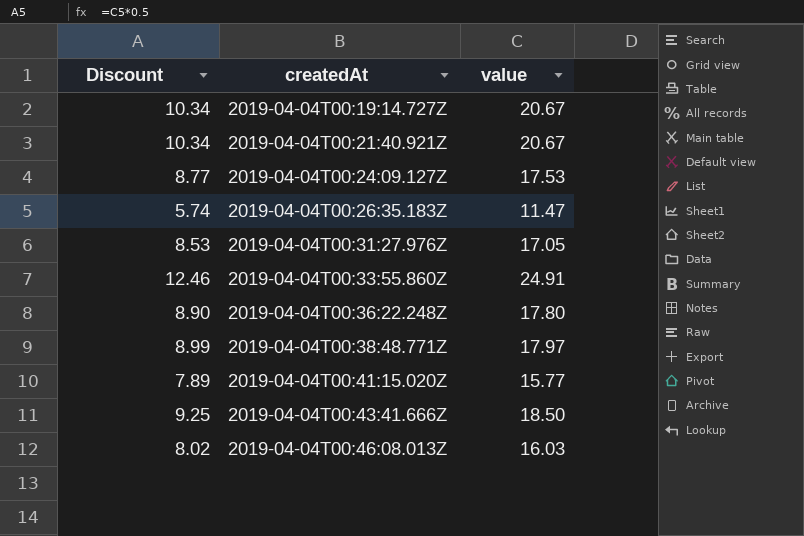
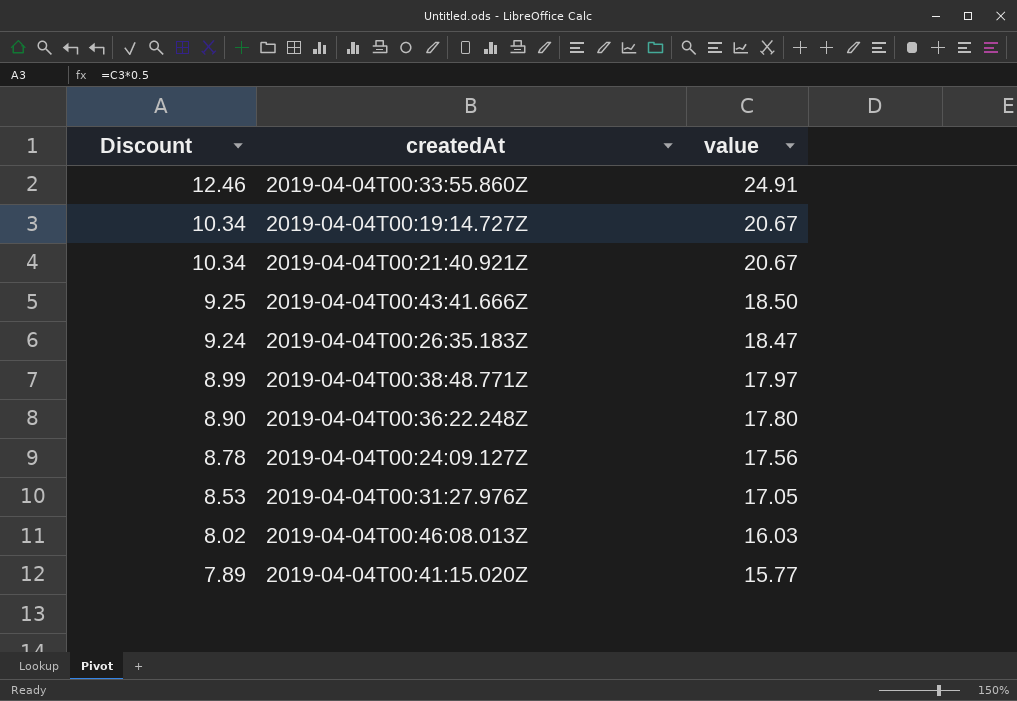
row order: createdAt ascending -> Discount descending
2019-04-04T00:26:35.183Z | Discount: 5.74 -> 9.24
2019-04-04T00:26:35.183Z | value: 11.47 -> 18.47
2019-04-04T00:24:09.127Z | Discount: 8.77 -> 8.78
2019-04-04T00:24:09.127Z | value: 17.53 -> 17.56

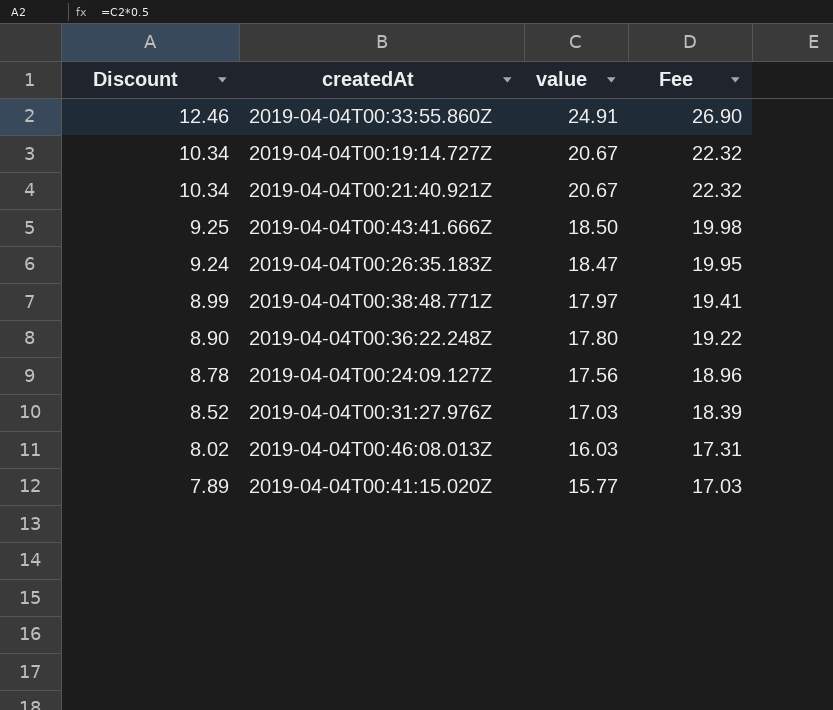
column Fee | formula: none -> [value] * 1.08
2019-04-04T00:31:27.976Z | Discount: 8.53 -> 8.52
2019-04-04T00:31:27.976Z | value: 17.05 -> 17.03

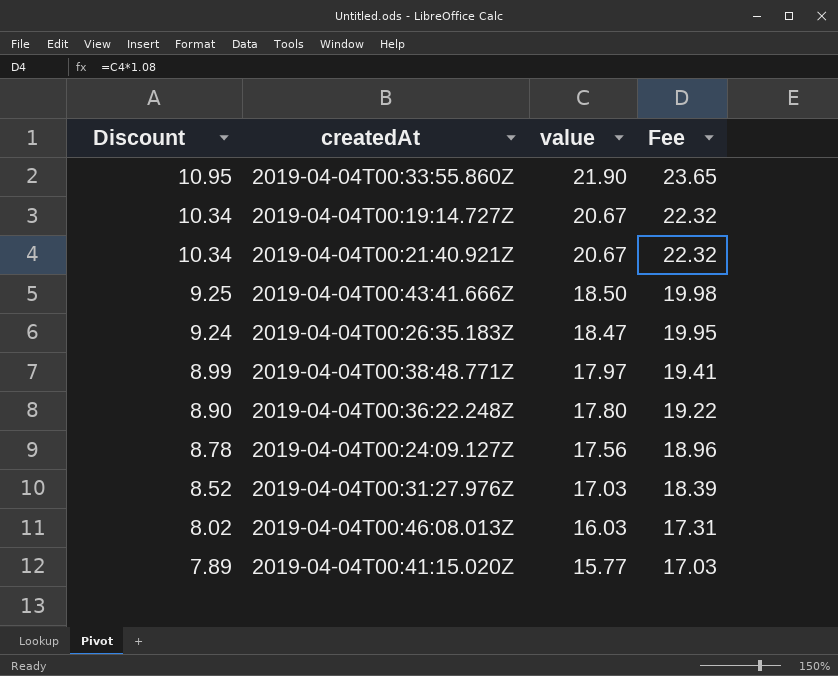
2019-04-04T00:33:55.860Z | Discount: 12.46 -> 10.95
2019-04-04T00:33:55.860Z | value: 24.91 -> 21.90
2019-04-04T00:33:55.860Z | Fee: 26.90 -> 23.65

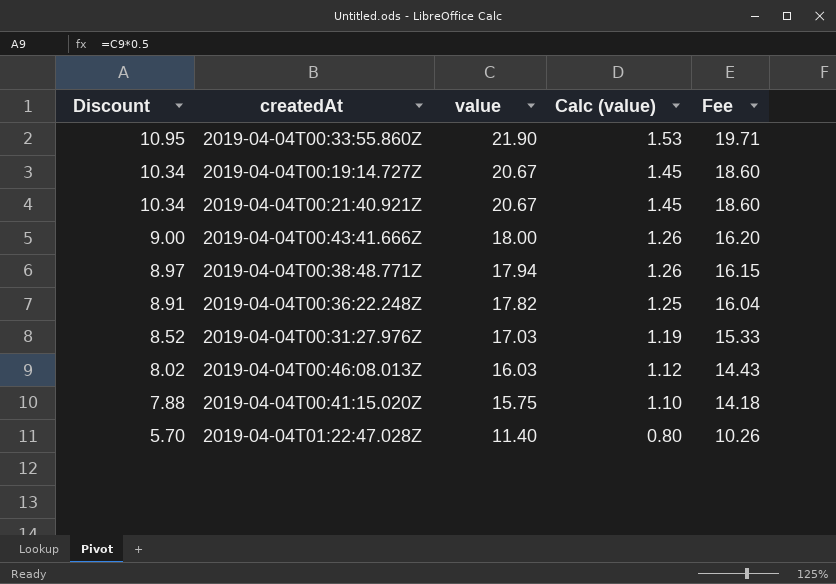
column Calc (value) | formula: none -> [value] * 0.07
column Fee | formula: [value] * 1.08 -> [value] * 0.9
row 2019-04-04T00:26:35.183Z: 9.24 | 18.47 | 19.95 -> none
row 2019-04-04T00:24:09.127Z: 8.78 | 17.56 | 18.96 -> none
2019-04-04T00:43:41.666Z | Discount: 9.25 -> 9.00
2019-04-04T00:43:41.666Z | value: 18.50 -> 18.00
2019-04-04T00:38:48.771Z | Discount: 8.99 -> 8.97
2019-04-04T00:38:48.771Z | value: 17.97 -> 17.94
2019-04-04T00:36:22.248Z | Discount: 8.90 -> 8.91
2019-04-04T00:36:22.248Z | value: 17.80 -> 17.82
2019-04-04T00:41:15.020Z | Discount: 7.89 -> 7.88
2019-04-04T00:41:15.020Z | value: 15.77 -> 15.75
row 2019-04-04T01:22:47.028Z: none -> 5.70 | 11.40 | 0.80 | 10.26

